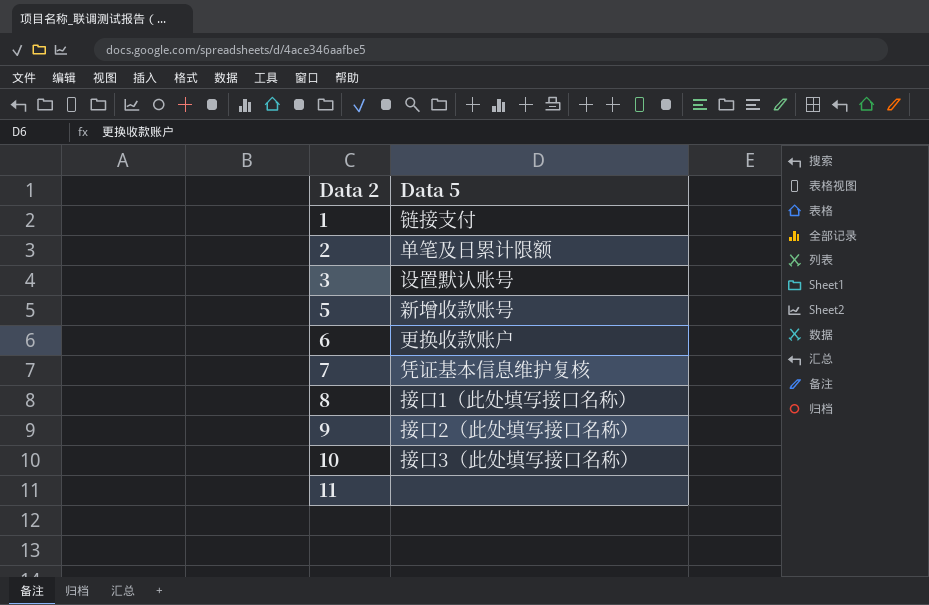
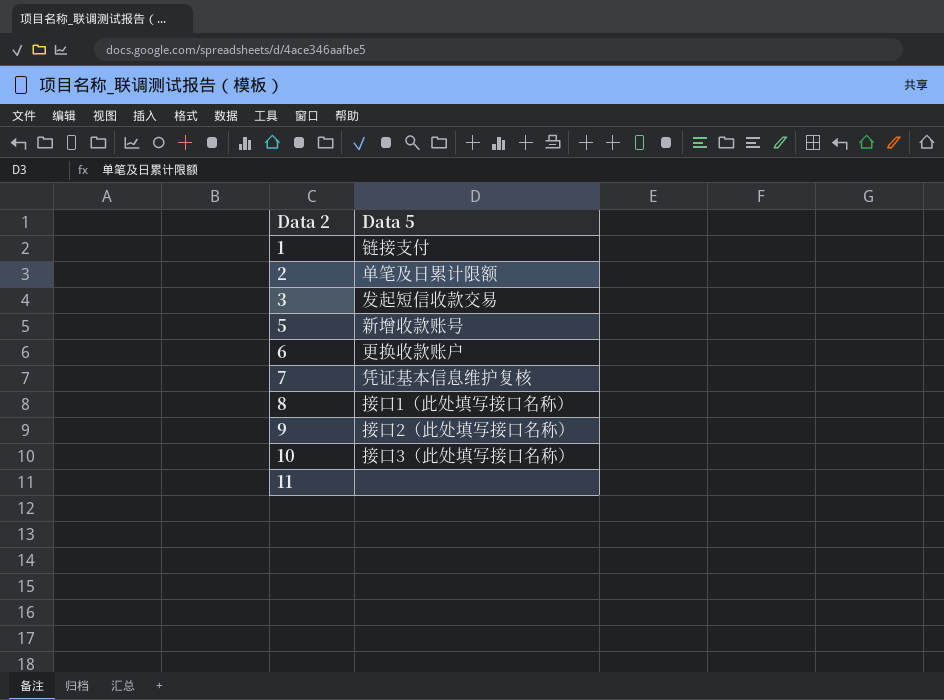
3 | Data 5: 设置默认账号 -> 发起短信收款交易

